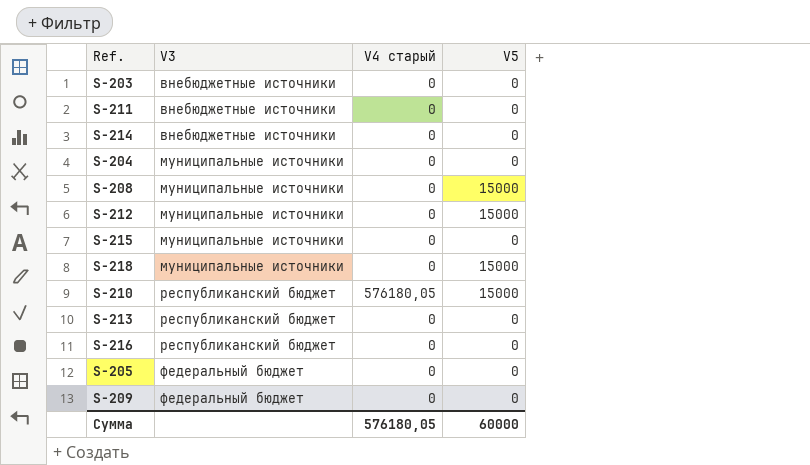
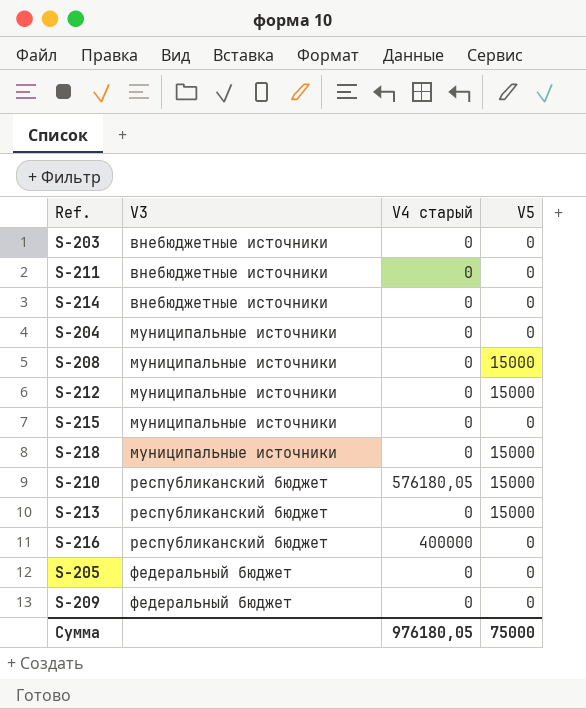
S-213 | V5: 0 -> 15000
S-216 | V4 старый: 0 -> 400000
Сумма | V4 старый: 576180,05 -> 976180,05
Сумма | V5: 60000 -> 75000

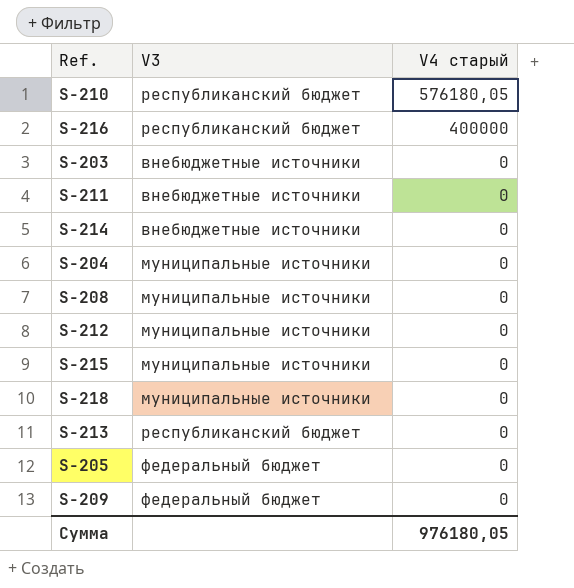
row order: V3 ascending -> V4 старый descending
column V5 | position: 4 -> none

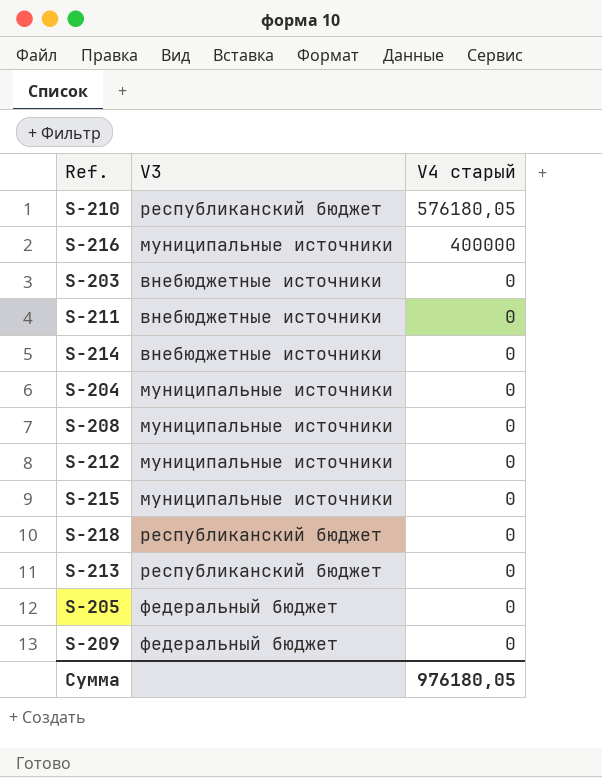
S-216 | V3: республиканский бюджет -> муниципальные источники
S-218 | V3: муниципальные источники -> республиканский бюджет

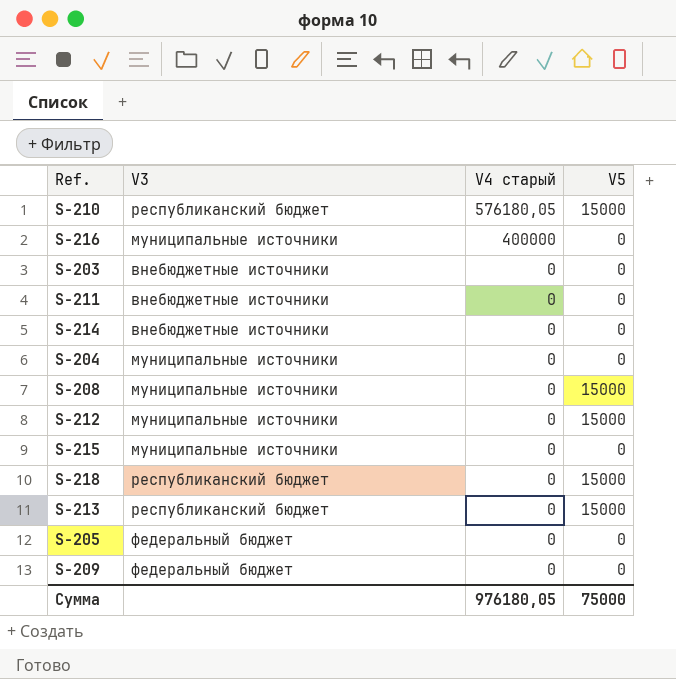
column V5 | position: none -> 4

